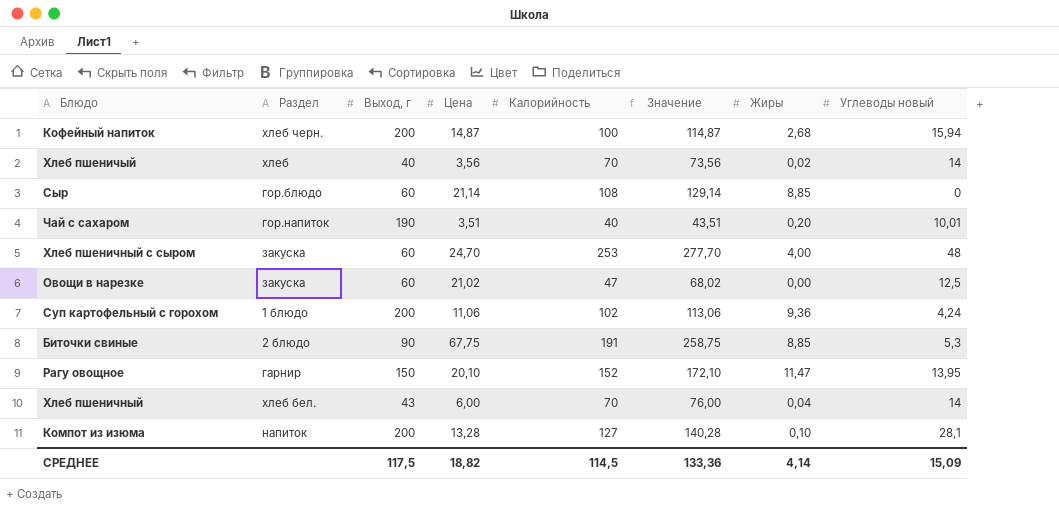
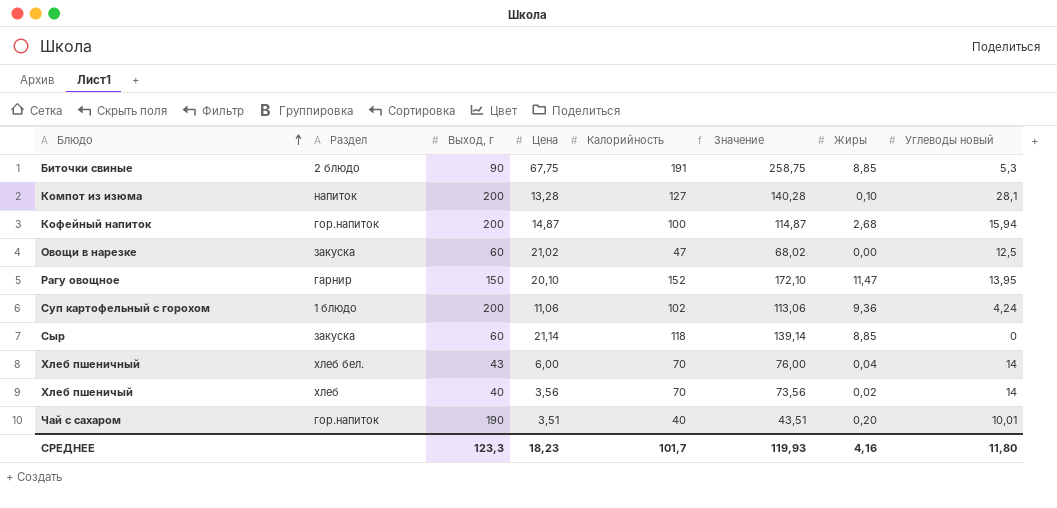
row order: none -> Блюдо ascending
row Хлеб пшеничный с сыром: закуска | 60 | 24,70 | 253 | 277,70 | 4,00 | 48 -> none
Кофейный напиток | Раздел: хлеб черн. -> гор.напиток
Сыр | Раздел: гор.блюдо -> закуска
Сыр | Калорийность: 108 -> 118
Сыр | Значение: 129,14 -> 139,14
СРЕДНЕЕ | Выход, г: 117,5 -> 123,3
СРЕДНЕЕ | Цена: 18,82 -> 18,23
СРЕДНЕЕ | Калорийность: 114,5 -> 101,7
СРЕДНЕЕ | Значение: 133,36 -> 119,93
СРЕДНЕЕ | Жиры: 4,14 -> 4,16
СРЕДНЕЕ | Углеводы новый: 15,09 -> 11,80

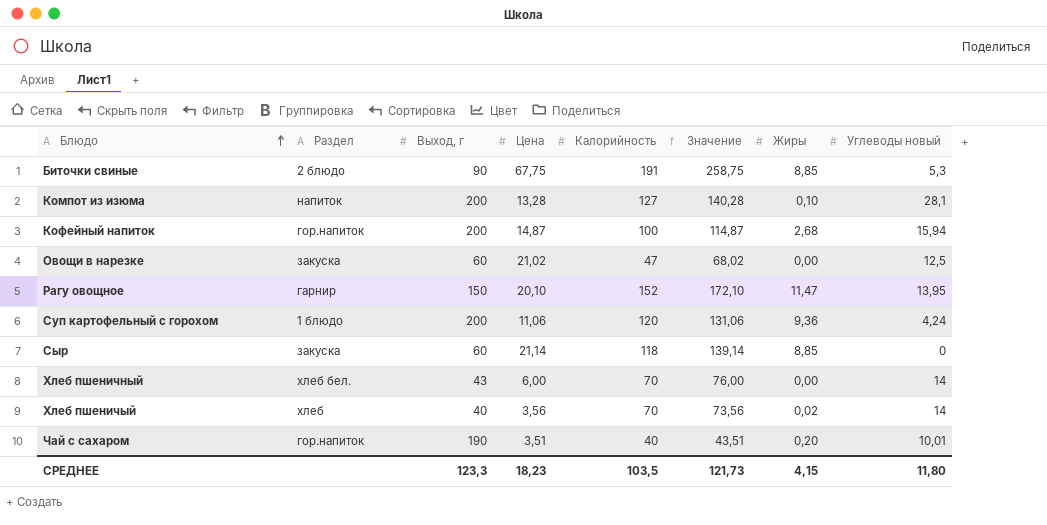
Суп картофельный с горохом | Калорийность: 102 -> 120
Суп картофельный с горохом | Значение: 113,06 -> 131,06
Хлеб пшеничный | Жиры: 0,04 -> 0,00
СРЕДНЕЕ | Калорийность: 101,7 -> 103,5
СРЕДНЕЕ | Значение: 119,93 -> 121,73
СРЕДНЕЕ | Жиры: 4,16 -> 4,15

